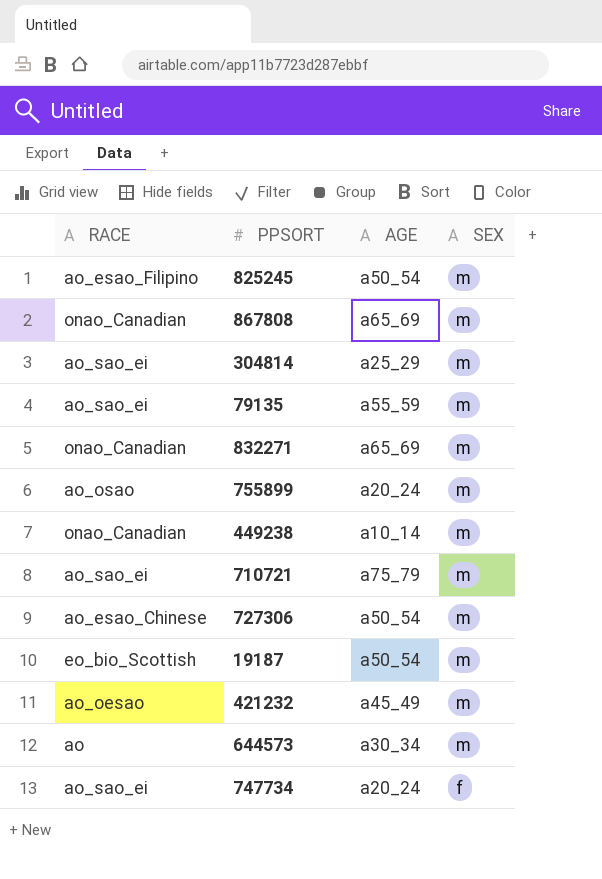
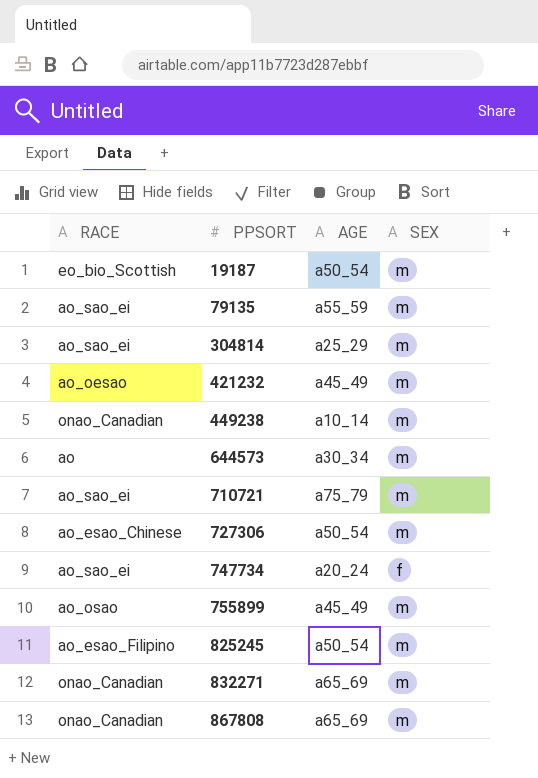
row order: SEX descending -> PPSORT ascending
755899 | AGE: a20_24 -> a45_49

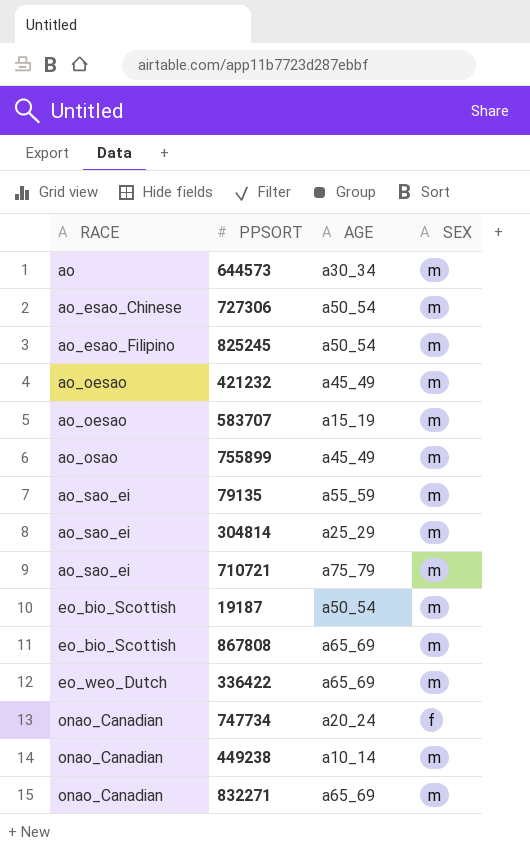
row order: PPSORT ascending -> RACE ascending
row 583707: none -> ao_oesao | a15_19 | m
867808 | RACE: onao_Canadian -> eo_bio_Scottish
row 336422: none -> eo_weo_Dutch | a65_69 | m
747734 | RACE: ao_sao_ei -> onao_Canadian

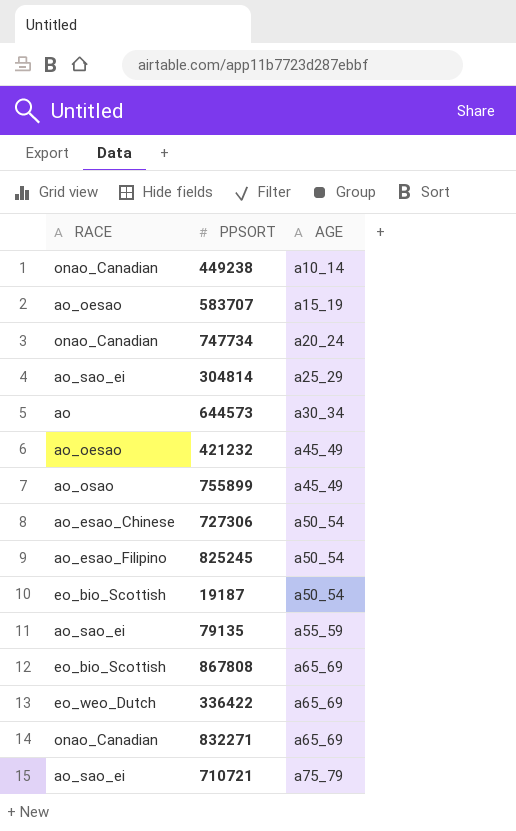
row order: RACE ascending -> AGE ascending
column SEX | position: 4 -> none

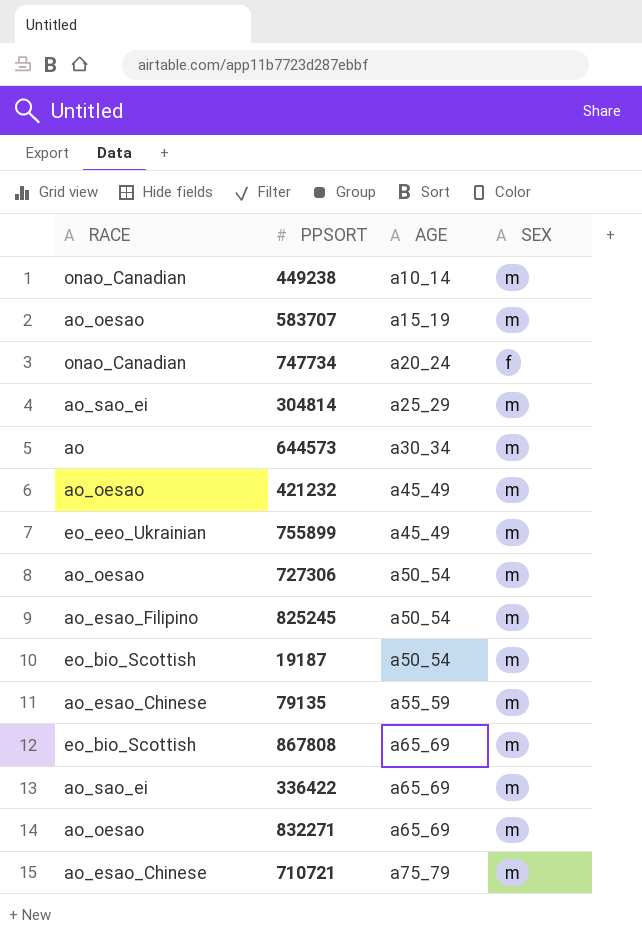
column SEX | position: none -> 4
755899 | RACE: ao_osao -> eo_eeo_Ukrainian
727306 | RACE: ao_esao_Chinese -> ao_oesao
79135 | RACE: ao_sao_ei -> ao_esao_Chinese
336422 | RACE: eo_weo_Dutch -> ao_sao_ei
832271 | RACE: onao_Canadian -> ao_oesao
710721 | RACE: ao_sao_ei -> ao_esao_Chinese

